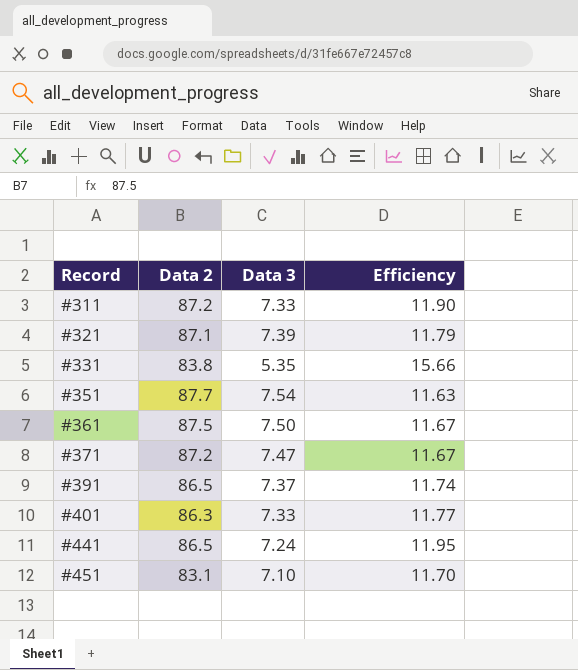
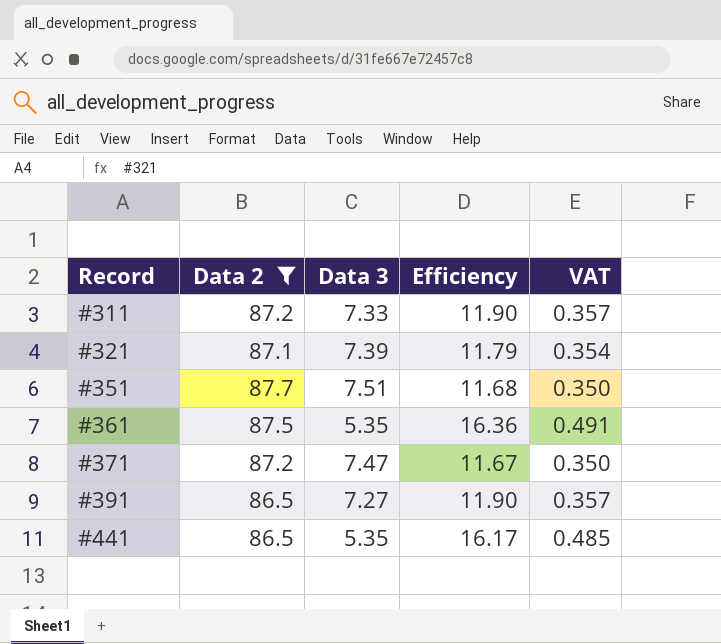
filter: none -> Data 2 >= 86.5
column VAT | formula: none -> [Efficiency] * 0.03
#351 | Data 3: 7.54 -> 7.51
#351 | Efficiency: 11.63 -> 11.68
#361 | Data 3: 7.50 -> 5.35
#361 | Efficiency: 11.67 -> 16.36
#391 | Data 3: 7.37 -> 7.27
#391 | Efficiency: 11.74 -> 11.90
#441 | Data 3: 7.24 -> 5.35
#441 | Efficiency: 11.95 -> 16.17

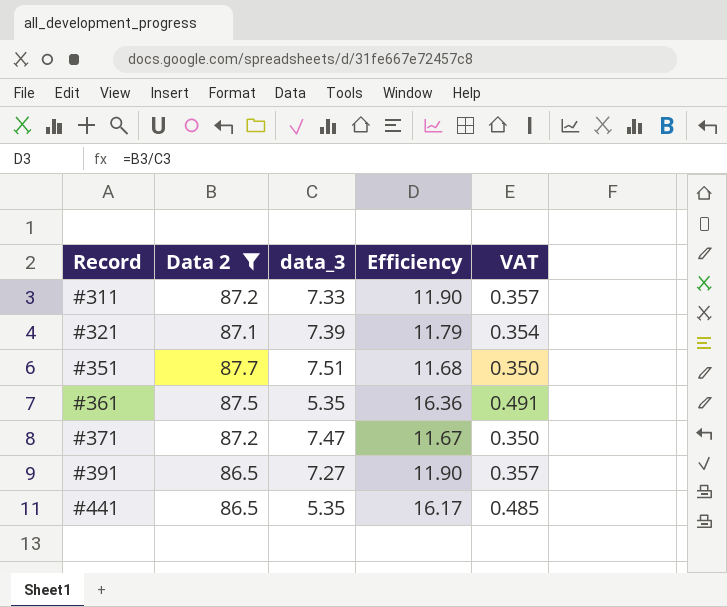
column name: Data 3 -> data_3

